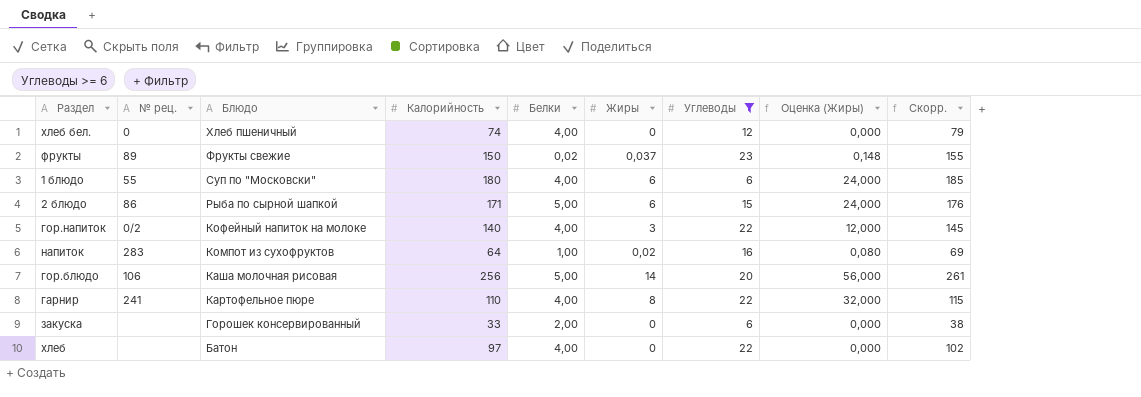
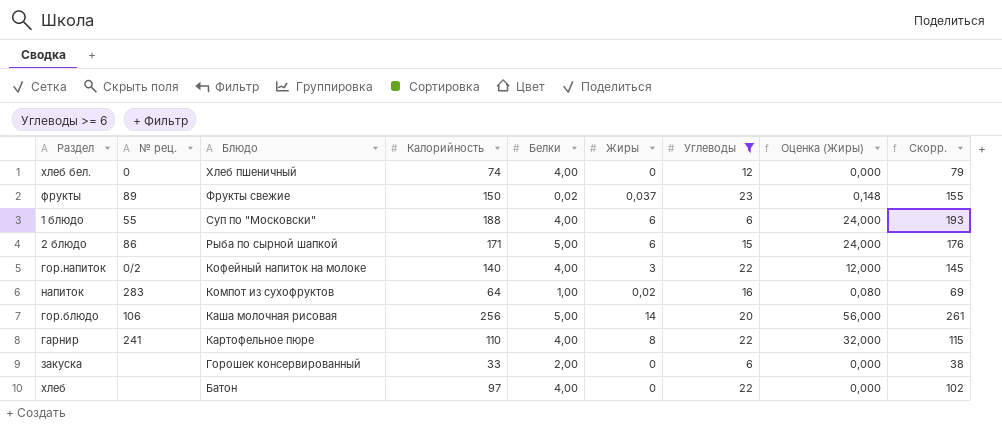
1 блюдо | Калорийность: 180 -> 188
1 блюдо | Скорр.: 185 -> 193

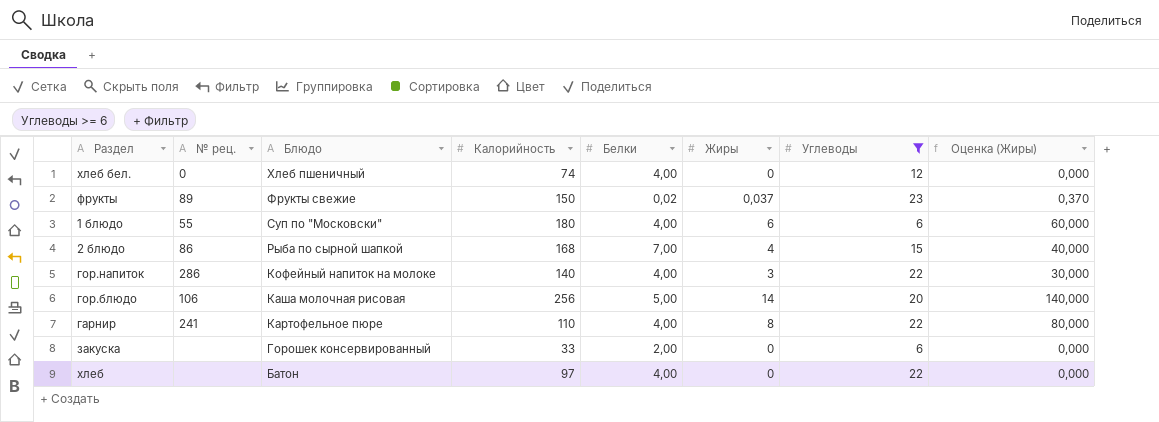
column Скорр. | formula: [Калорийность] + 5 -> none
column Оценка (Жиры) | formula: [Жиры] * 4 -> [Жиры] * 10
row напиток: 283 | Компот из сухофруктов | 64 | 1,00 | 0,02 | 16 | 0,080 | 69 -> none
1 блюдо | Калорийность: 188 -> 180
2 блюдо | Калорийность: 171 -> 168
2 блюдо | Белки: 5,00 -> 7,00
2 блюдо | Жиры: 6 -> 4
гор.напиток | № рец.: 0/2 -> 286

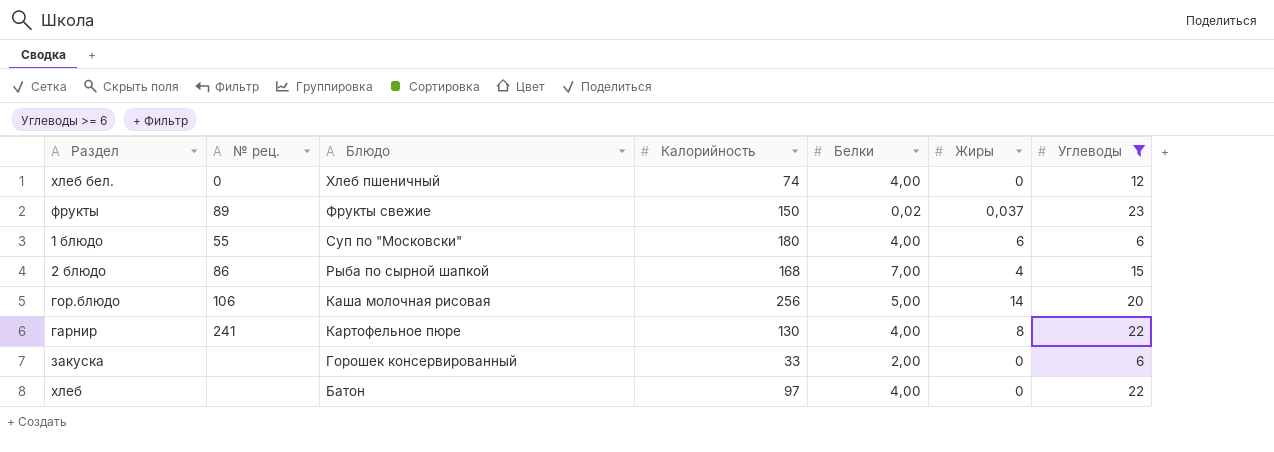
column Оценка (Жиры) | formula: [Жиры] * 10 -> none
row гор.напиток: 286 | Кофейный напиток на молоке | 140 | 4,00 | 3 | 22 | 30,000 -> none
гарнир | Калорийность: 110 -> 130

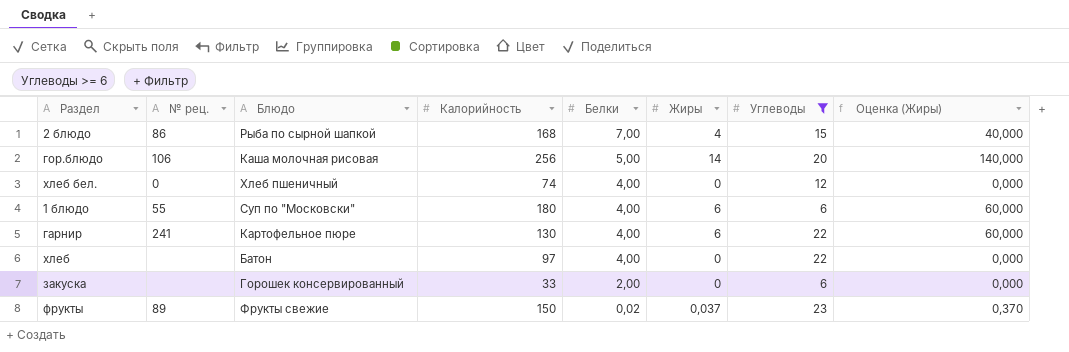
row order: Блюдо descending -> Белки descending
column Оценка (Жиры) | formula: none -> [Жиры] * 10
гарнир | Жиры: 8 -> 6

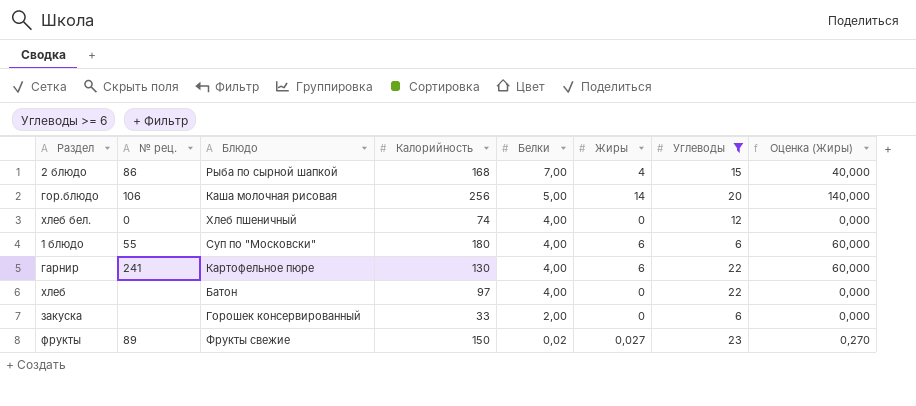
фрукты | Жиры: 0,037 -> 0,027
фрукты | Оценка (Жиры): 0,370 -> 0,270

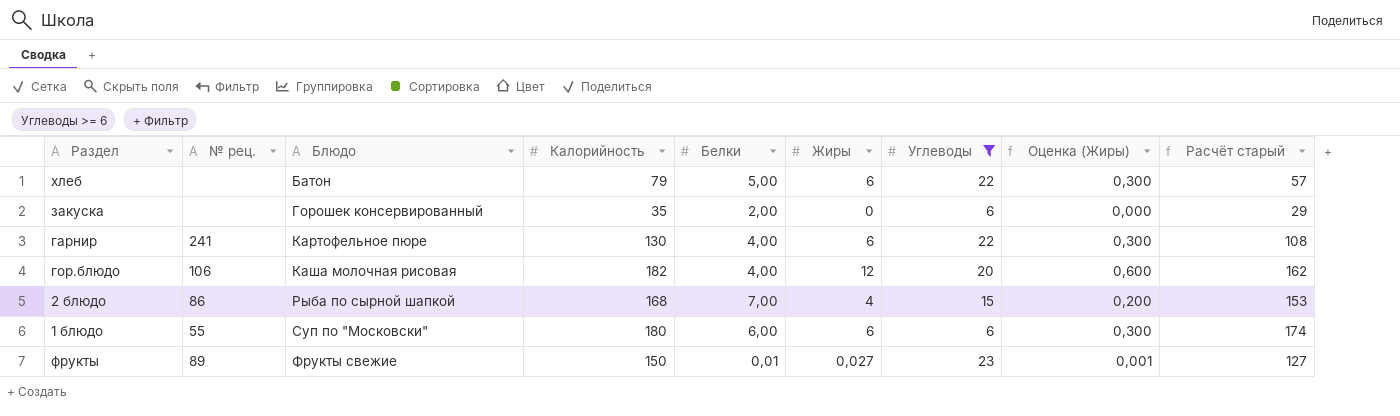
row order: Белки descending -> Блюдо ascending
column Оценка (Жиры) | formula: [Жиры] * 10 -> [Жиры] * 0,05
column Расчёт старый | formula: none -> [Калорийность] - [Углеводы]
row хлеб бел.: 0 | Хлеб пшеничный | 74 | 4,00 | 0 | 12 | 0,000 -> none
хлеб | Калорийность: 97 -> 79
хлеб | Белки: 4,00 -> 5,00
хлеб | Жиры: 0 -> 6
закуска | Калорийность: 33 -> 35
гор.блюдо | Калорийность: 256 -> 182
гор.блюдо | Белки: 5,00 -> 4,00
гор.блюдо | Жиры: 14 -> 12
1 блюдо | Белки: 4,00 -> 6,00
фрукты | Белки: 0,02 -> 0,01

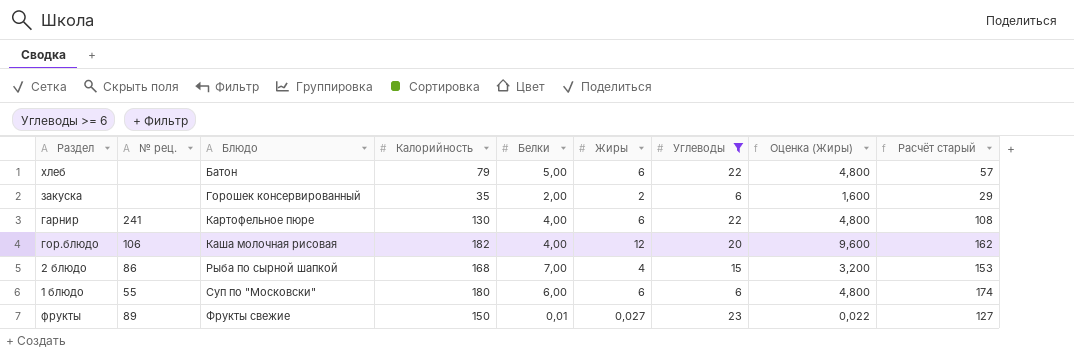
column Оценка (Жиры) | formula: [Жиры] * 0,05 -> [Жиры] * 0,8
закуска | Жиры: 0 -> 2

